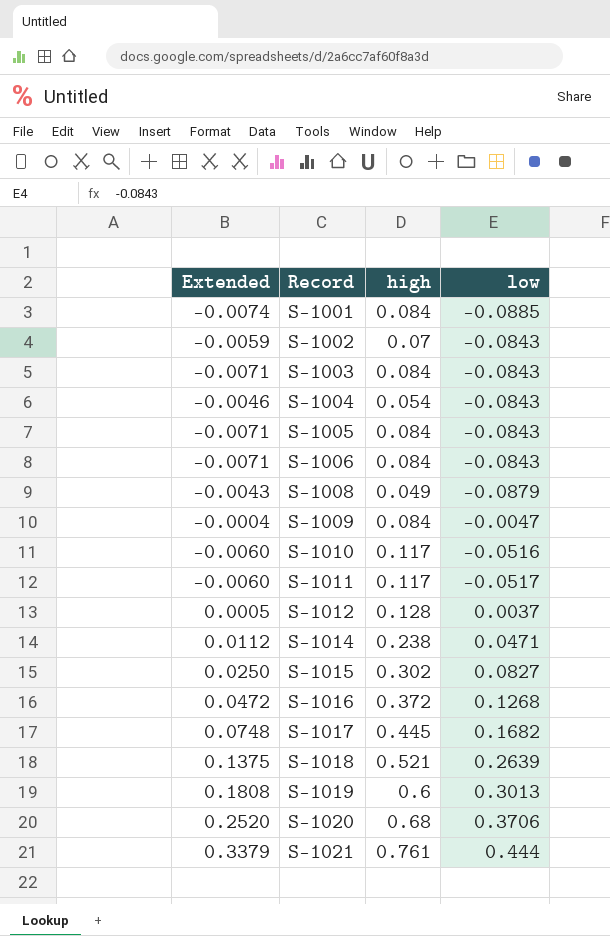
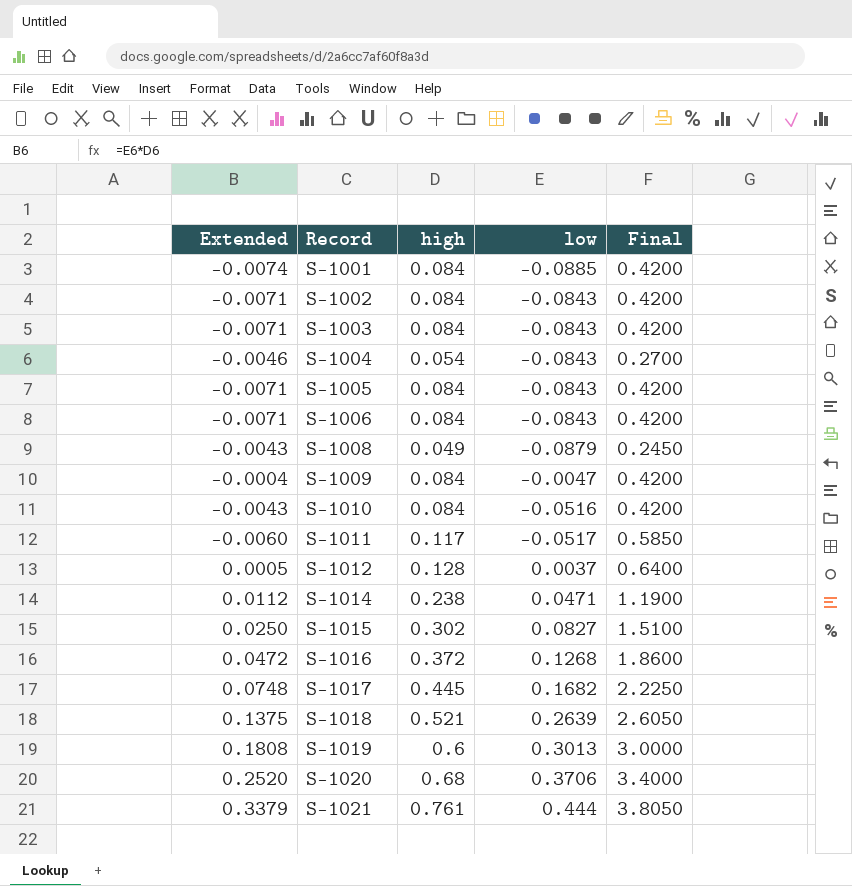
column Final | formula: none -> [high] * 5
S-1002 | Extended: -0.0059 -> -0.0071
S-1002 | high: 0.07 -> 0.084
S-1010 | Extended: -0.0060 -> -0.0043
S-1010 | high: 0.117 -> 0.084

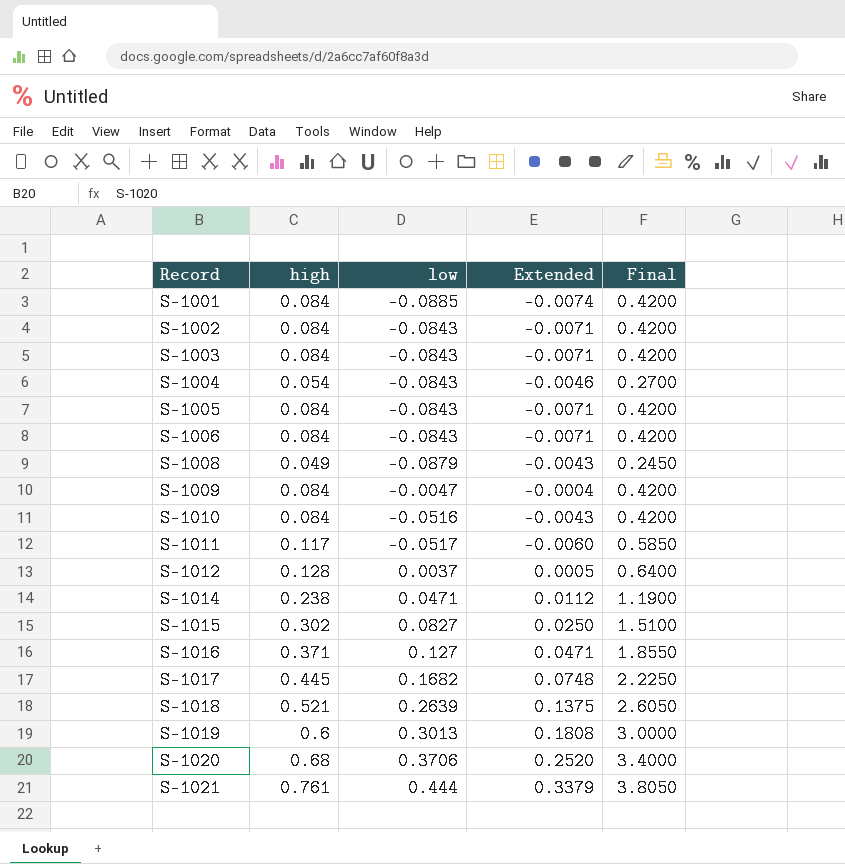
column Extended | position: 1 -> 4
S-1016 | high: 0.372 -> 0.371
S-1016 | low: 0.1268 -> 0.127
S-1016 | Extended: 0.0472 -> 0.0471
S-1016 | Final: 1.8600 -> 1.8550

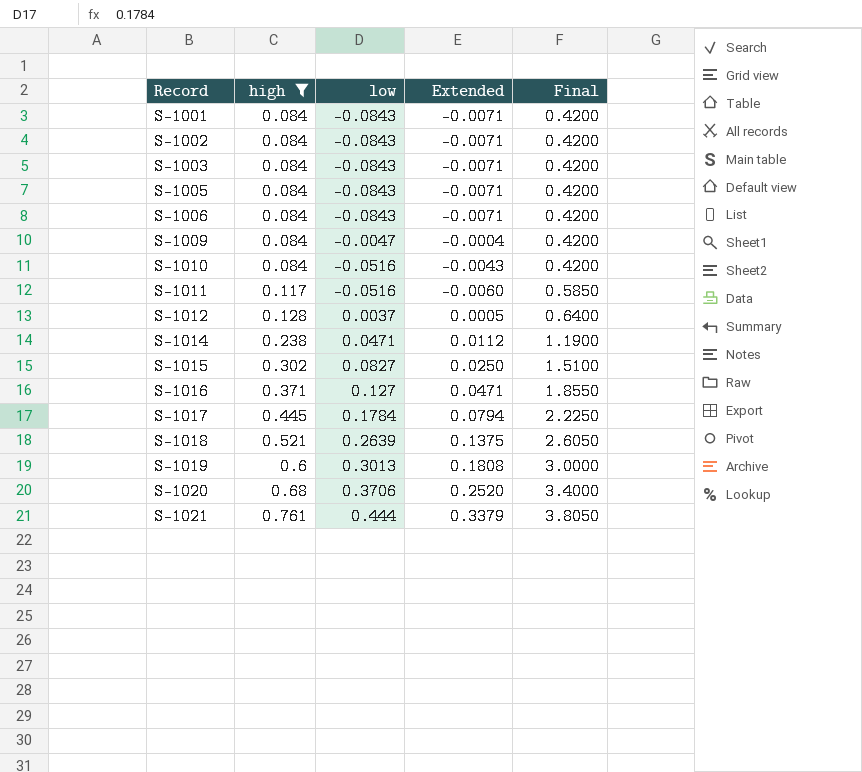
filter: none -> high >= 0.084
S-1001 | low: -0.0885 -> -0.0843
S-1001 | Extended: -0.0074 -> -0.0071
S-1011 | low: -0.0517 -> -0.0516
S-1017 | low: 0.1682 -> 0.1784
S-1017 | Extended: 0.0748 -> 0.0794

